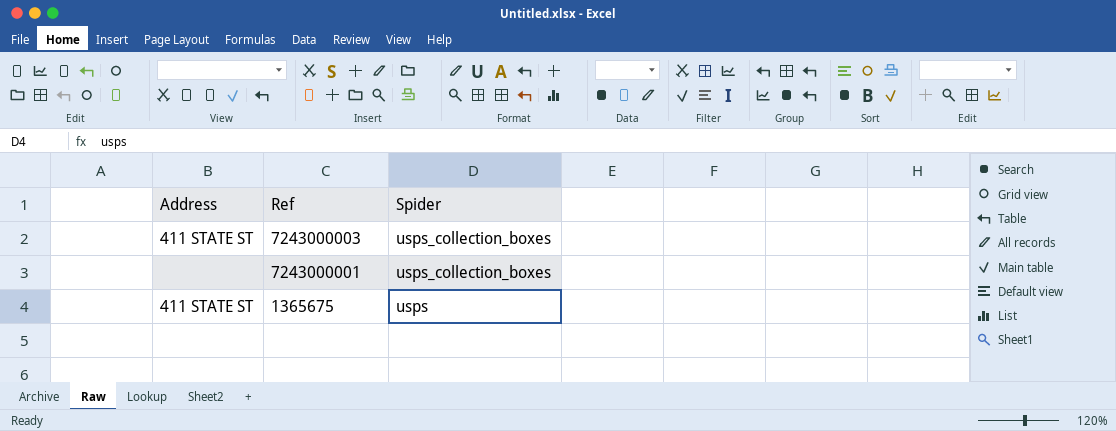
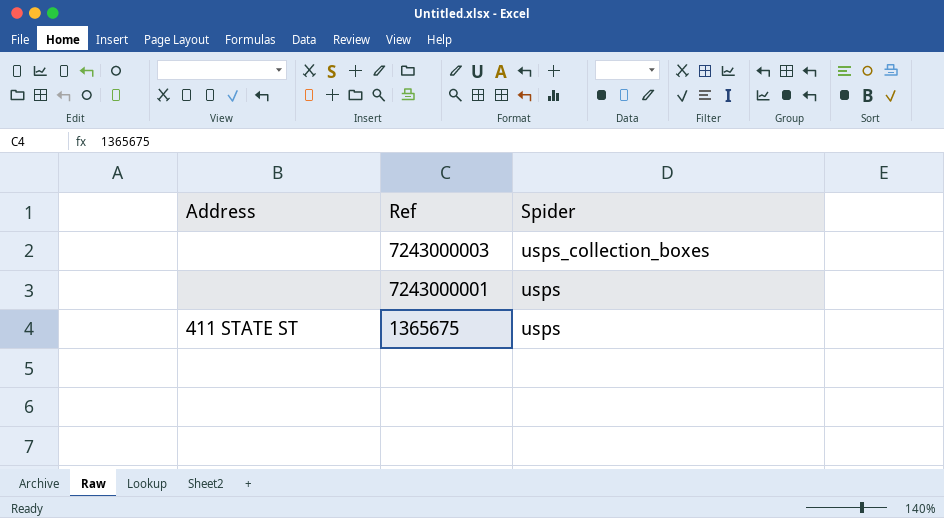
7243000003 | Address: 411 STATE ST -> none
7243000001 | Spider: usps_collection_boxes -> usps

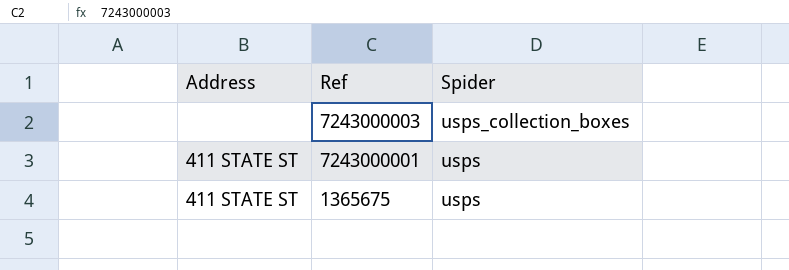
7243000001 | Address: none -> 411 STATE ST

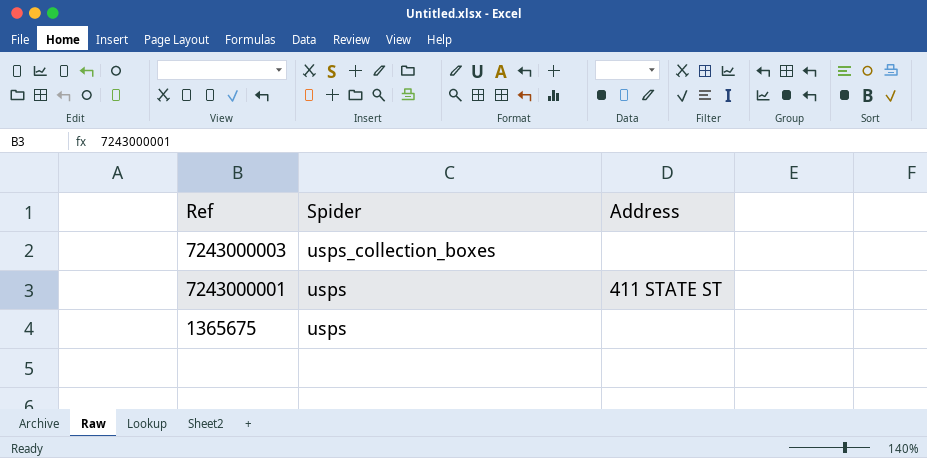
column Address | position: 1 -> 3
1365675 | Address: 411 STATE ST -> none

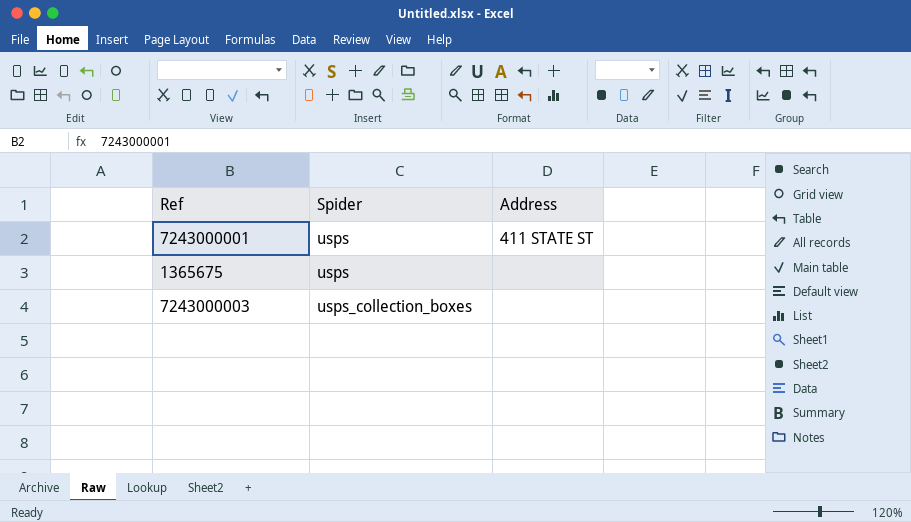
row order: Ref descending -> Spider ascending

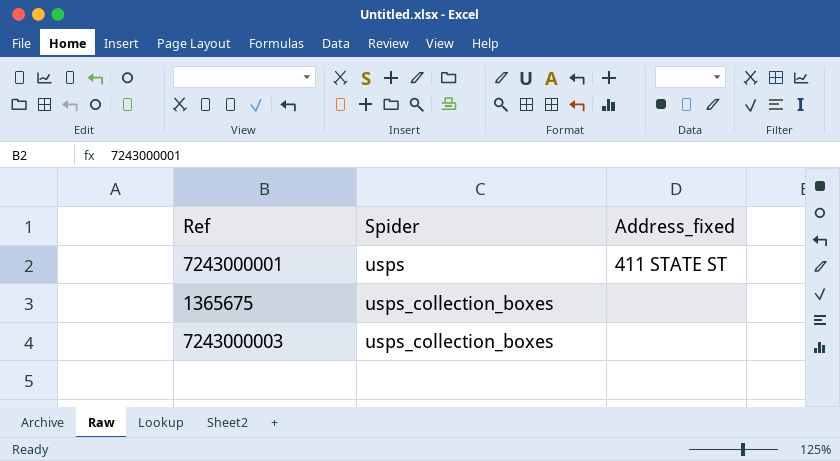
column name: Address -> Address_fixed
1365675 | Spider: usps -> usps_collection_boxes

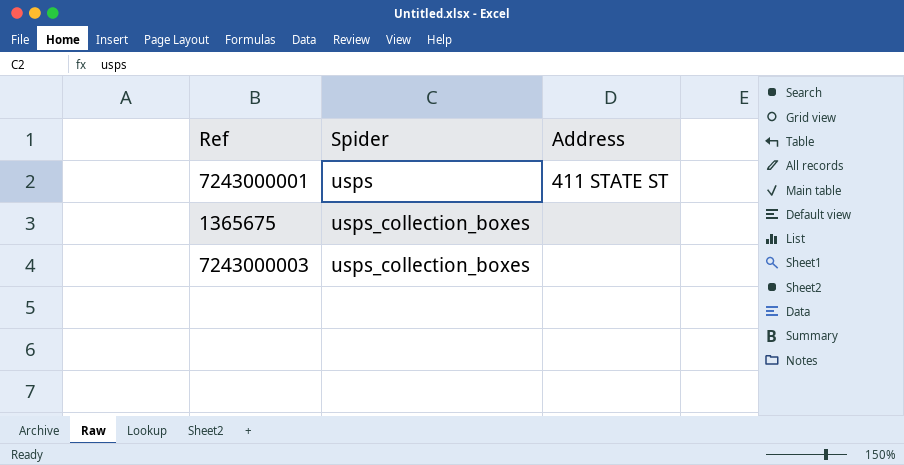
column name: Address_fixed -> Address

